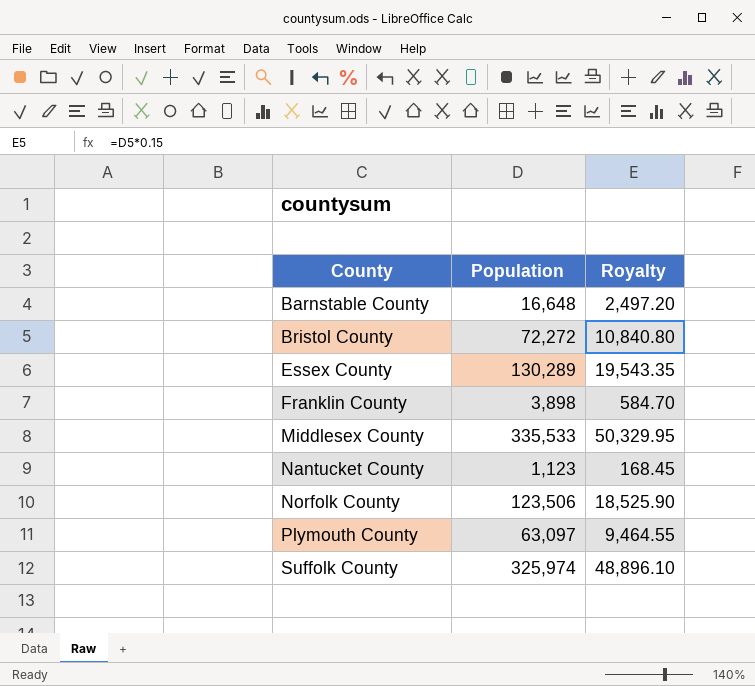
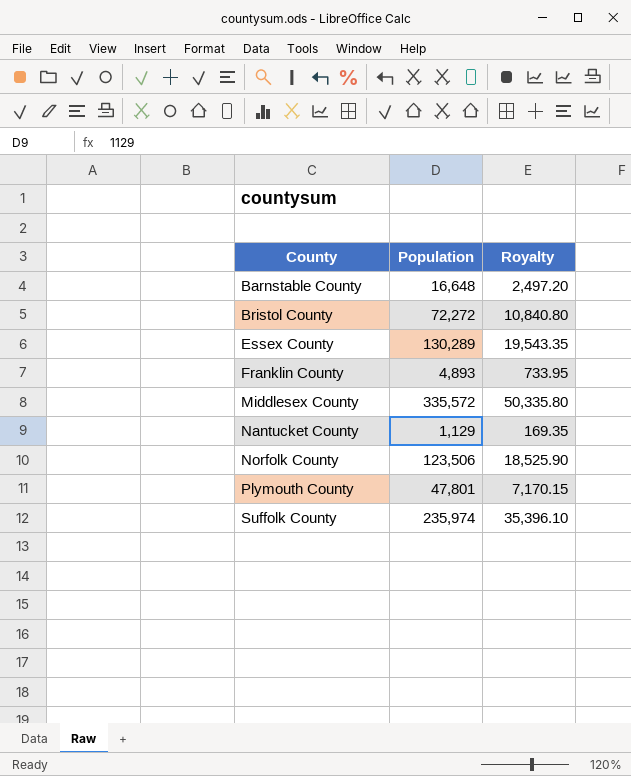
Franklin County | Population: 3,898 -> 4,893
Franklin County | Royalty: 584.70 -> 733.95
Middlesex County | Population: 335,533 -> 335,572
Middlesex County | Royalty: 50,329.95 -> 50,335.80
Nantucket County | Population: 1,123 -> 1,129
Nantucket County | Royalty: 168.45 -> 169.35
Plymouth County | Population: 63,097 -> 47,801
Plymouth County | Royalty: 9,464.55 -> 7,170.15
Suffolk County | Population: 325,974 -> 235,974
Suffolk County | Royalty: 48,896.10 -> 35,396.10

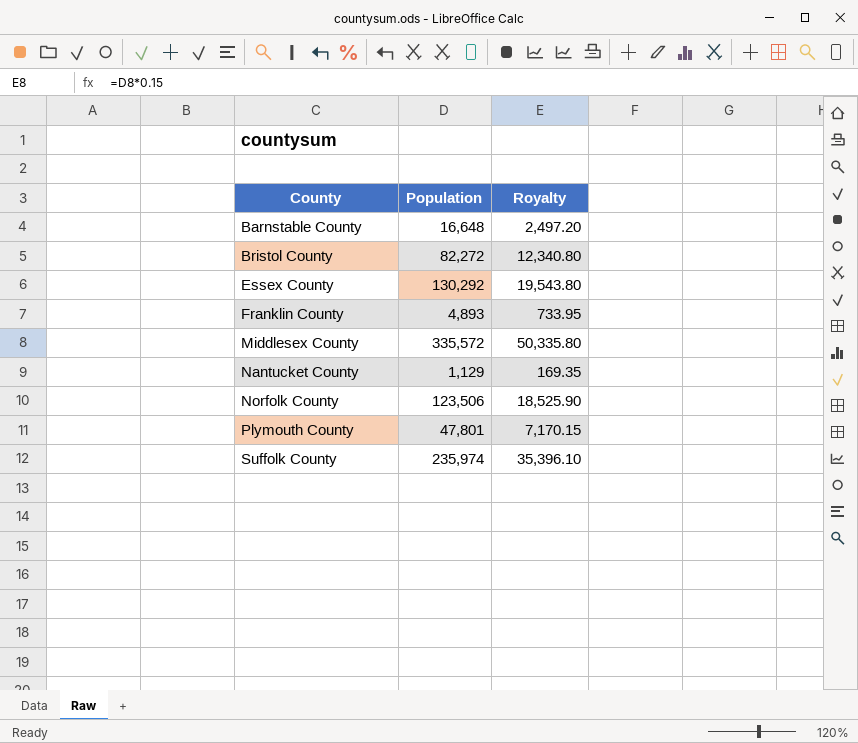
Bristol County | Population: 72,272 -> 82,272
Bristol County | Royalty: 10,840.80 -> 12,340.80
Essex County | Population: 130,289 -> 130,292
Essex County | Royalty: 19,543.35 -> 19,543.80

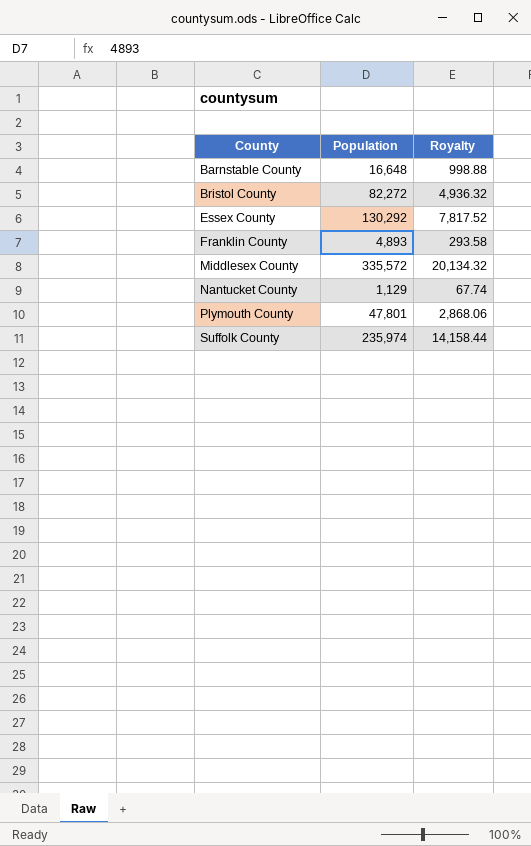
column Royalty | formula: [Population] * 0.15 -> [Population] * 0.06
row Norfolk County: 123,506 | 18,525.90 -> none

